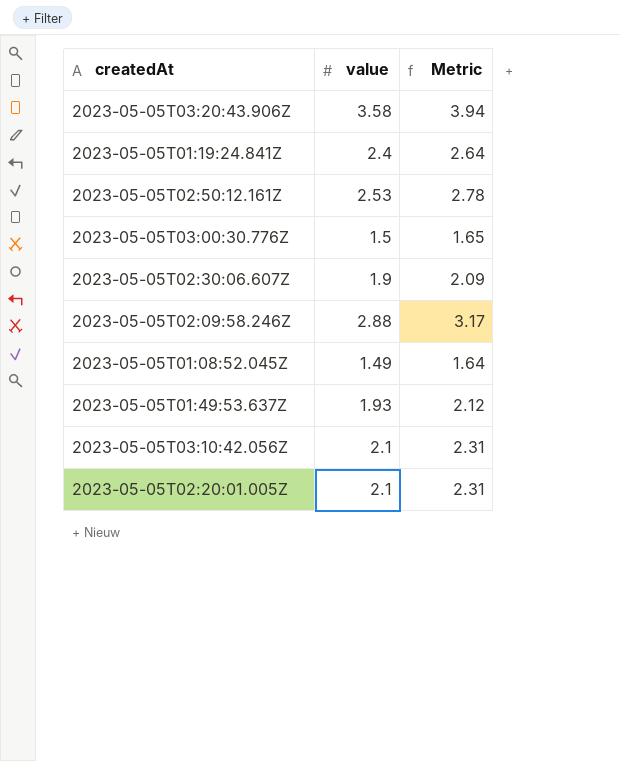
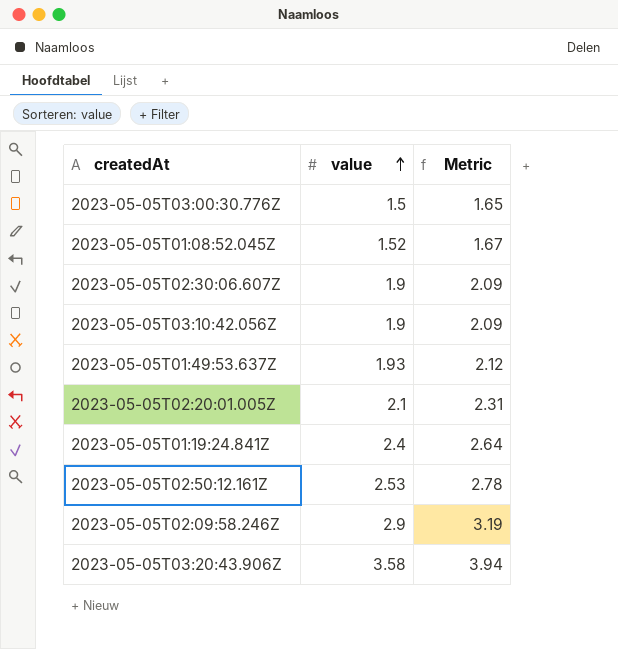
row order: none -> value ascending
2023-05-05T01:08:52.045Z | value: 1.49 -> 1.52
2023-05-05T01:08:52.045Z | Metric: 1.64 -> 1.67
2023-05-05T03:10:42.056Z | value: 2.1 -> 1.9
2023-05-05T03:10:42.056Z | Metric: 2.31 -> 2.09
2023-05-05T02:09:58.246Z | value: 2.88 -> 2.9
2023-05-05T02:09:58.246Z | Metric: 3.17 -> 3.19

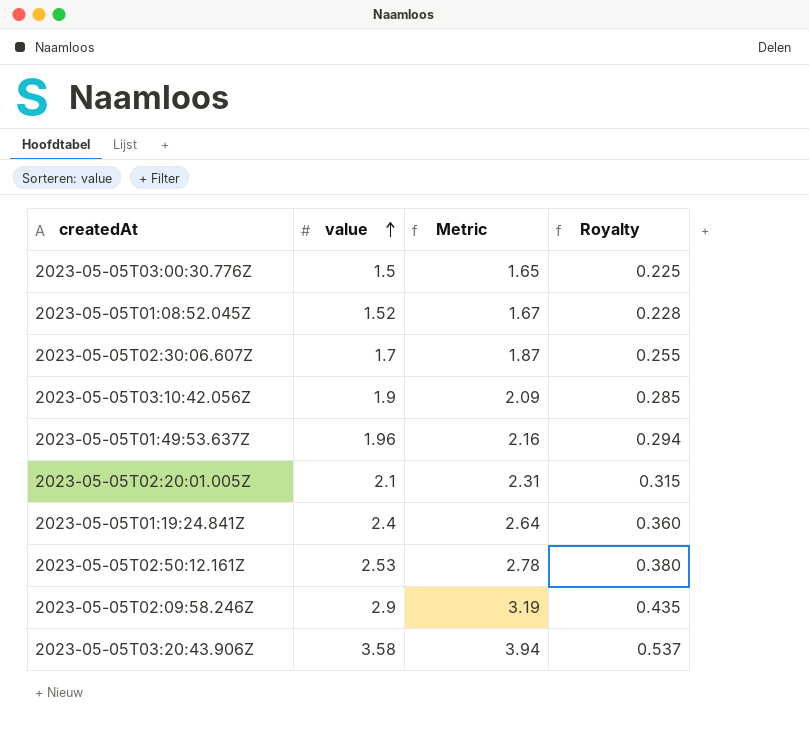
column Royalty | formula: none -> [value] * 0.15
2023-05-05T02:30:06.607Z | value: 1.9 -> 1.7
2023-05-05T02:30:06.607Z | Metric: 2.09 -> 1.87
2023-05-05T01:49:53.637Z | value: 1.93 -> 1.96
2023-05-05T01:49:53.637Z | Metric: 2.12 -> 2.16

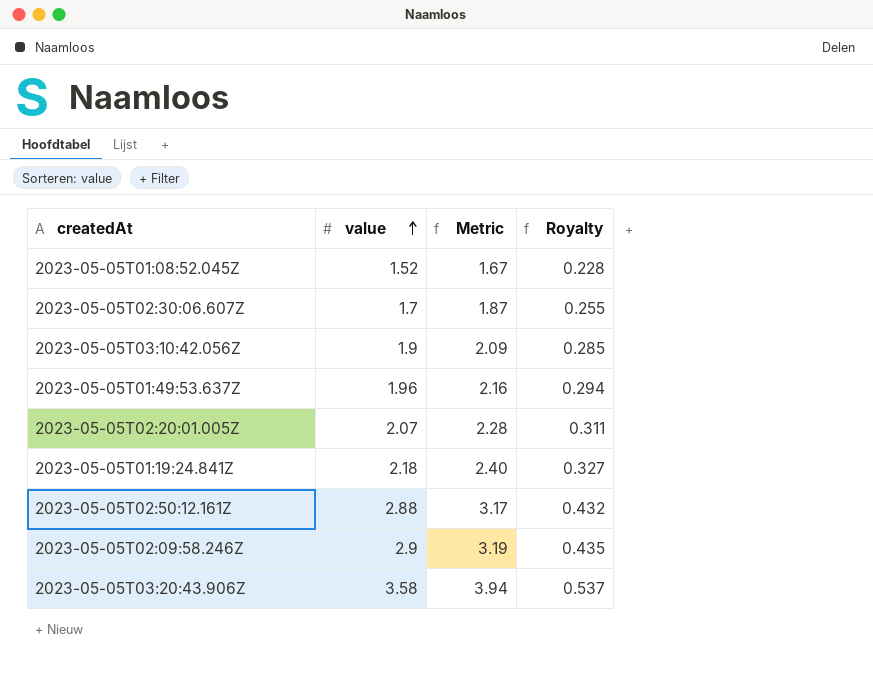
row 2023-05-05T03:00:30.776Z: 1.5 | 1.65 | 0.225 -> none
2023-05-05T02:20:01.005Z | value: 2.1 -> 2.07
2023-05-05T02:20:01.005Z | Metric: 2.31 -> 2.28
2023-05-05T02:20:01.005Z | Royalty: 0.315 -> 0.311
2023-05-05T01:19:24.841Z | value: 2.4 -> 2.18
2023-05-05T01:19:24.841Z | Metric: 2.64 -> 2.40
2023-05-05T01:19:24.841Z | Royalty: 0.360 -> 0.327
2023-05-05T02:50:12.161Z | value: 2.53 -> 2.88
2023-05-05T02:50:12.161Z | Metric: 2.78 -> 3.17
2023-05-05T02:50:12.161Z | Royalty: 0.380 -> 0.432

